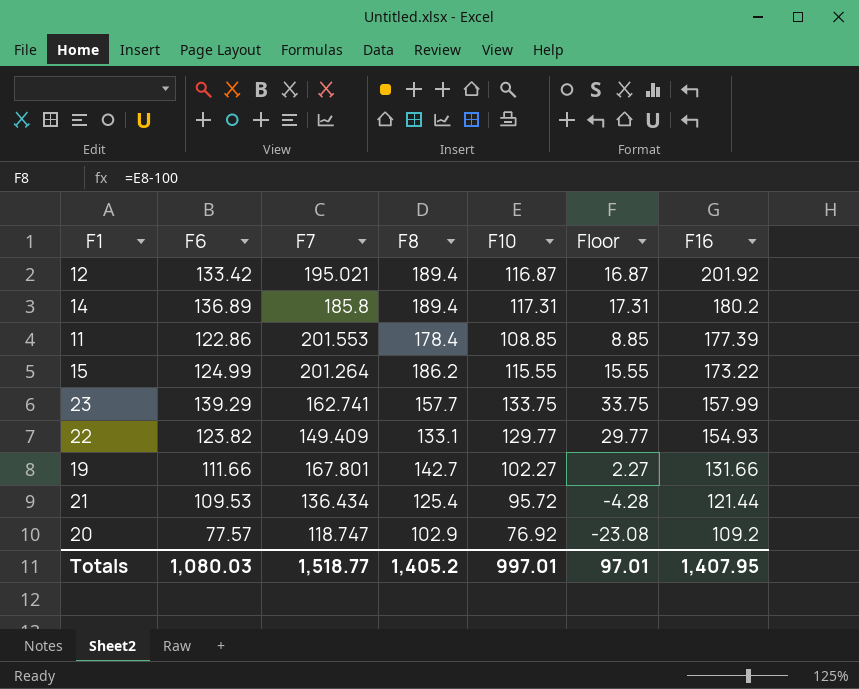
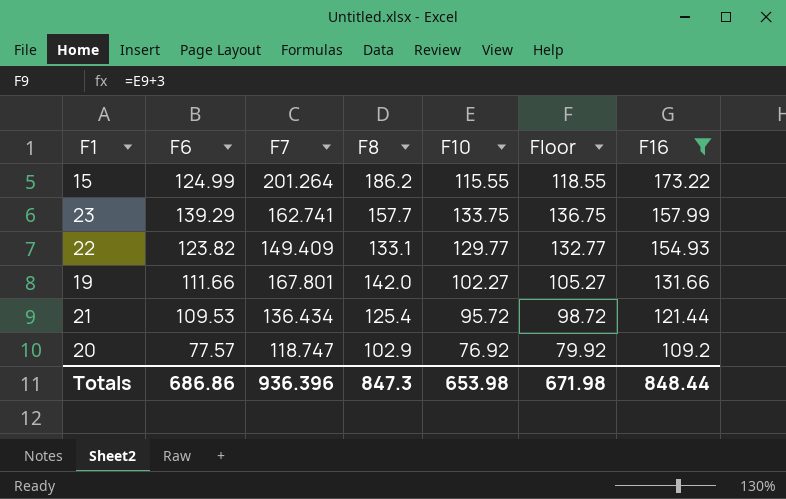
filter: none -> F16 <= 173.22
column Floor | formula: [F10] - 100 -> [F10] + 3
19 | F8: 142.7 -> 142.0
Totals | F6: 1,080.03 -> 686.86
Totals | F7: 1,518.77 -> 936.396
Totals | F8: 1,405.2 -> 847.3
Totals | F10: 997.01 -> 653.98
Totals | Floor: 97.01 -> 671.98
Totals | F16: 1,407.95 -> 848.44

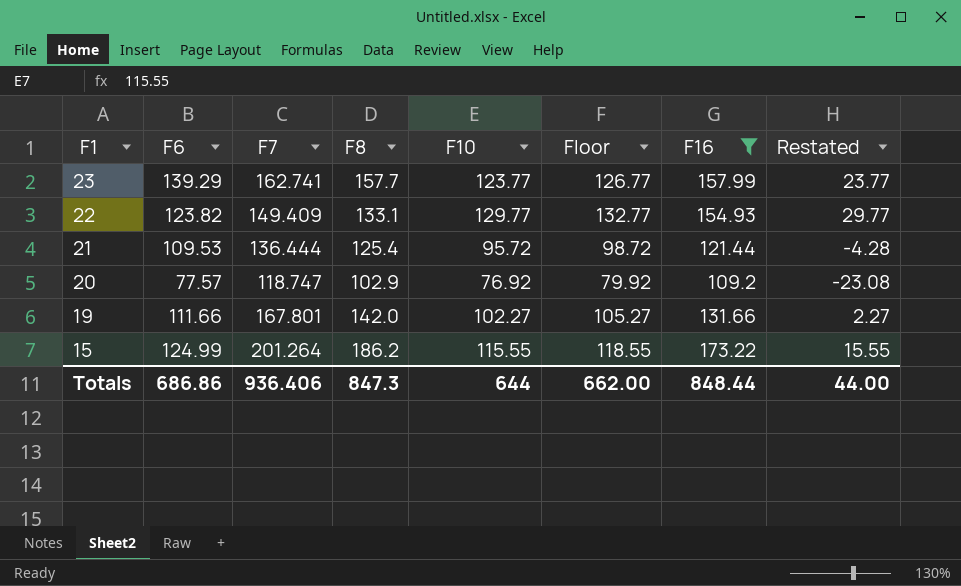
row order: F16 descending -> F1 descending
column Restated | formula: none -> [F10] - 100
23 | F10: 133.75 -> 123.77
23 | Floor: 136.75 -> 126.77
21 | F7: 136.434 -> 136.444
Totals | F7: 936.396 -> 936.406
Totals | F10: 653.98 -> 644
Totals | Floor: 671.98 -> 662.00

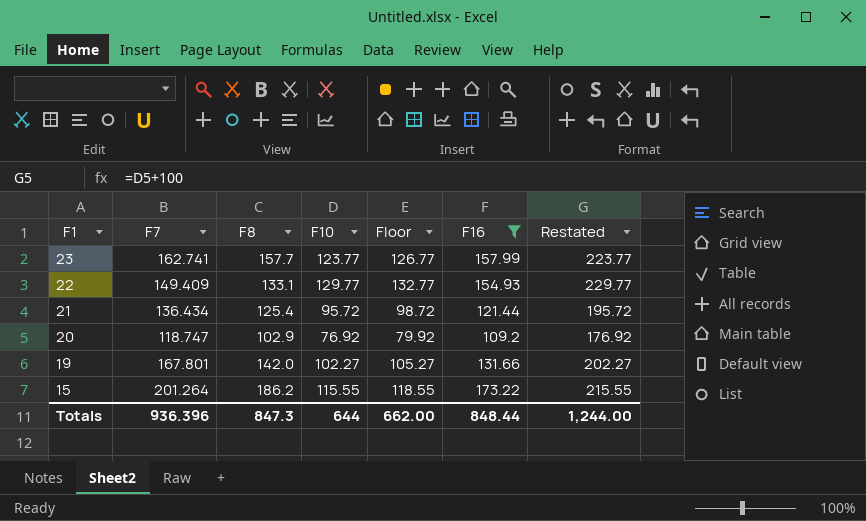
column F6 | position: 2 -> none
column Restated | formula: [F10] - 100 -> [F10] + 100
21 | F7: 136.444 -> 136.434
Totals | F7: 936.406 -> 936.396
Totals | Restated: 44.00 -> 1,244.00

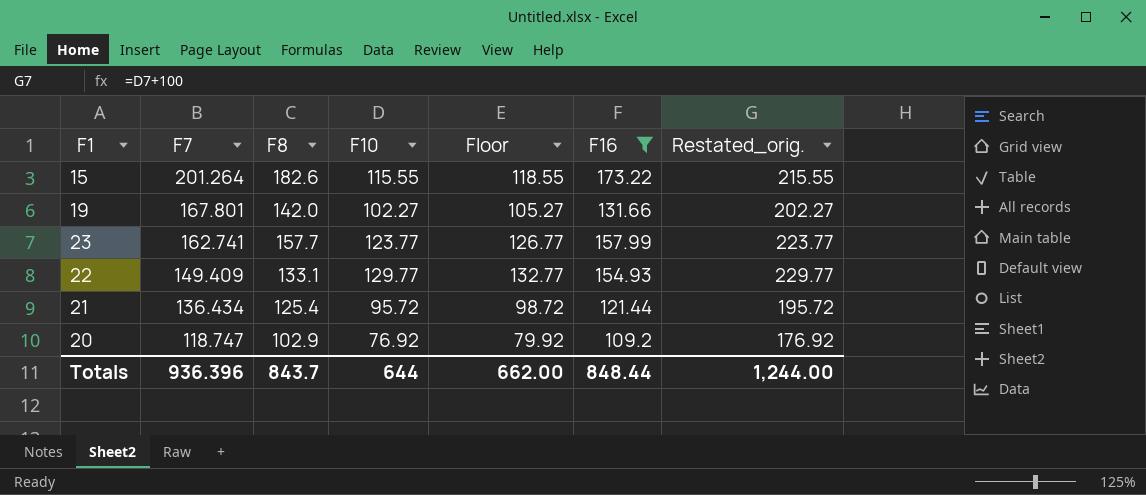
row order: F1 descending -> F7 descending
column name: Restated -> Restated_orig.
15 | F8: 186.2 -> 182.6
Totals | F8: 847.3 -> 843.7

